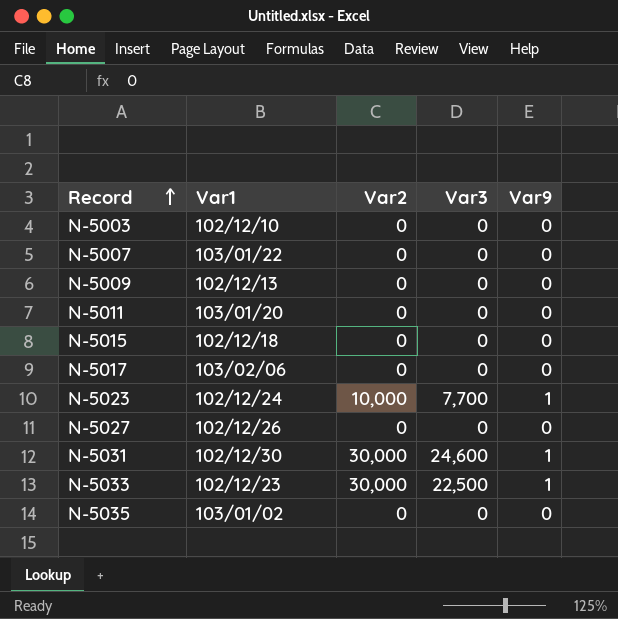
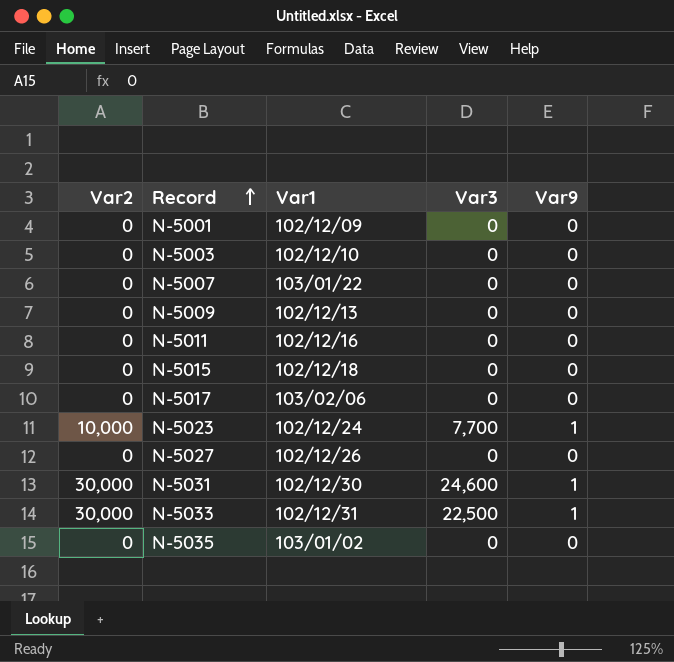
column Var2 | position: 3 -> 1
row N-5001: none -> 0 | 102/12/09 | 0 | 0
N-5011 | Var1: 103/01/20 -> 102/12/16
N-5033 | Var1: 102/12/23 -> 102/12/31

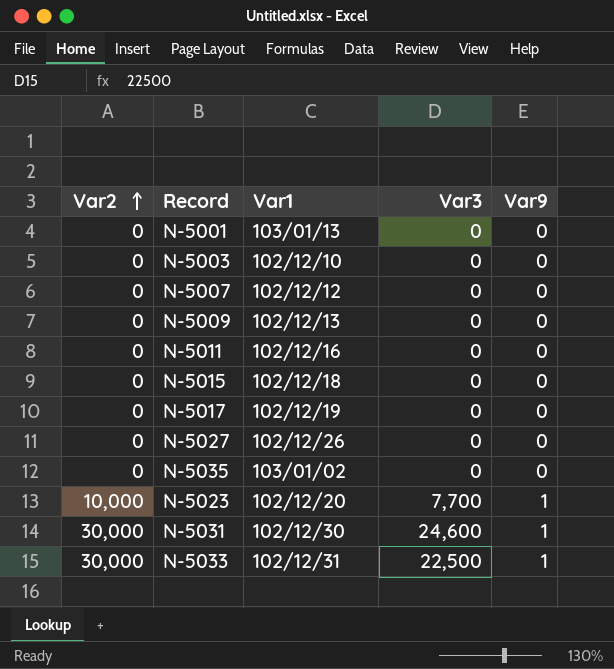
row order: Record ascending -> Var2 ascending
N-5001 | Var1: 102/12/09 -> 103/01/13
N-5007 | Var1: 103/01/22 -> 102/12/12
N-5017 | Var1: 103/02/06 -> 102/12/19
N-5023 | Var1: 102/12/24 -> 102/12/20

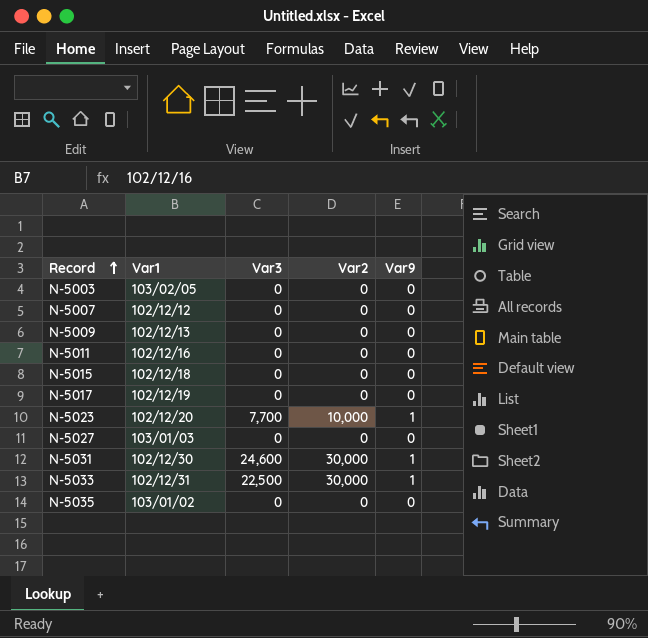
row order: Var2 ascending -> Record ascending
column Var2 | position: 1 -> 4
row N-5001: 0 | 103/01/13 | 0 | 0 -> none
N-5003 | Var1: 102/12/10 -> 103/02/05
N-5027 | Var1: 102/12/26 -> 103/01/03

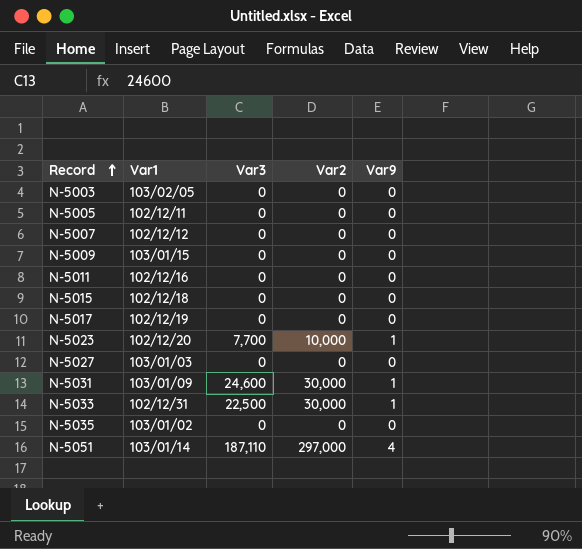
row N-5005: none -> 102/12/11 | 0 | 0 | 0
N-5009 | Var1: 102/12/13 -> 103/01/15
N-5031 | Var1: 102/12/30 -> 103/01/09
row N-5051: none -> 103/01/14 | 187,110 | 297,000 | 4

